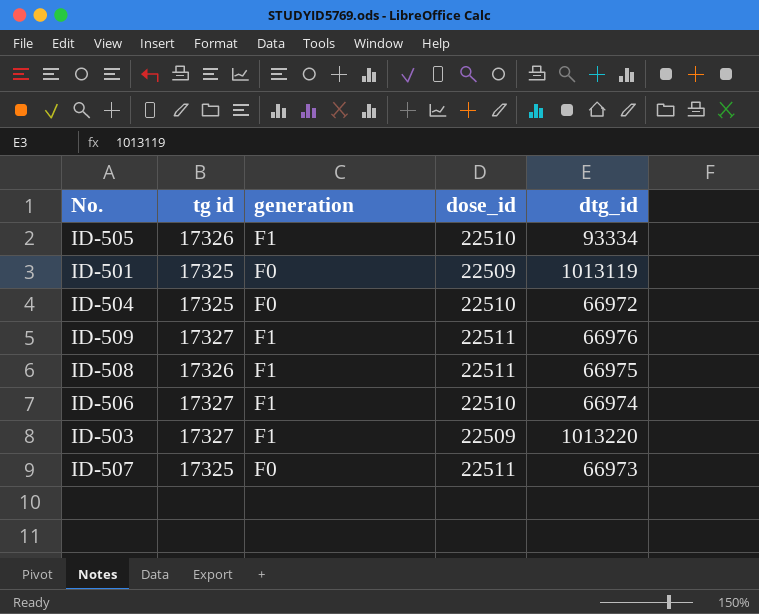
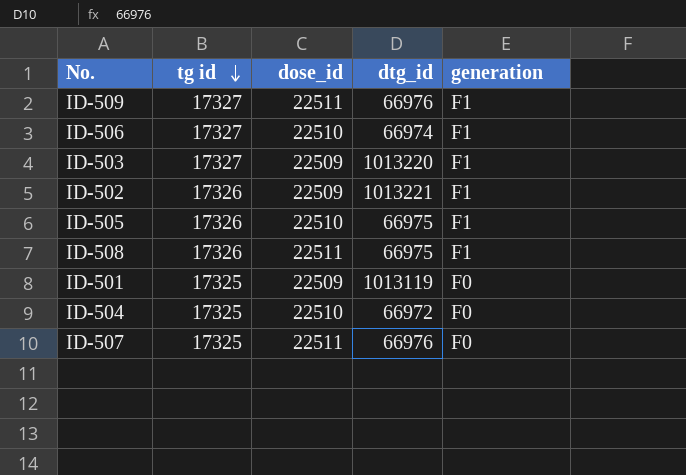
row order: none -> tg id descending
column generation | position: 3 -> 5
row ID-502: none -> 17326 | 22509 | 1013221 | F1
ID-505 | dtg_id: 93334 -> 66975
ID-507 | dtg_id: 66973 -> 66976

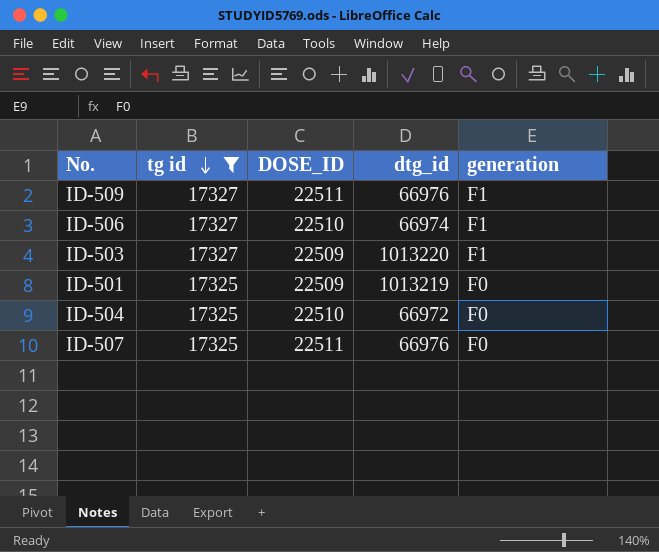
filter: none -> tg id != 17326
column name: dose_id -> DOSE_ID
ID-501 | dtg_id: 1013119 -> 1013219

